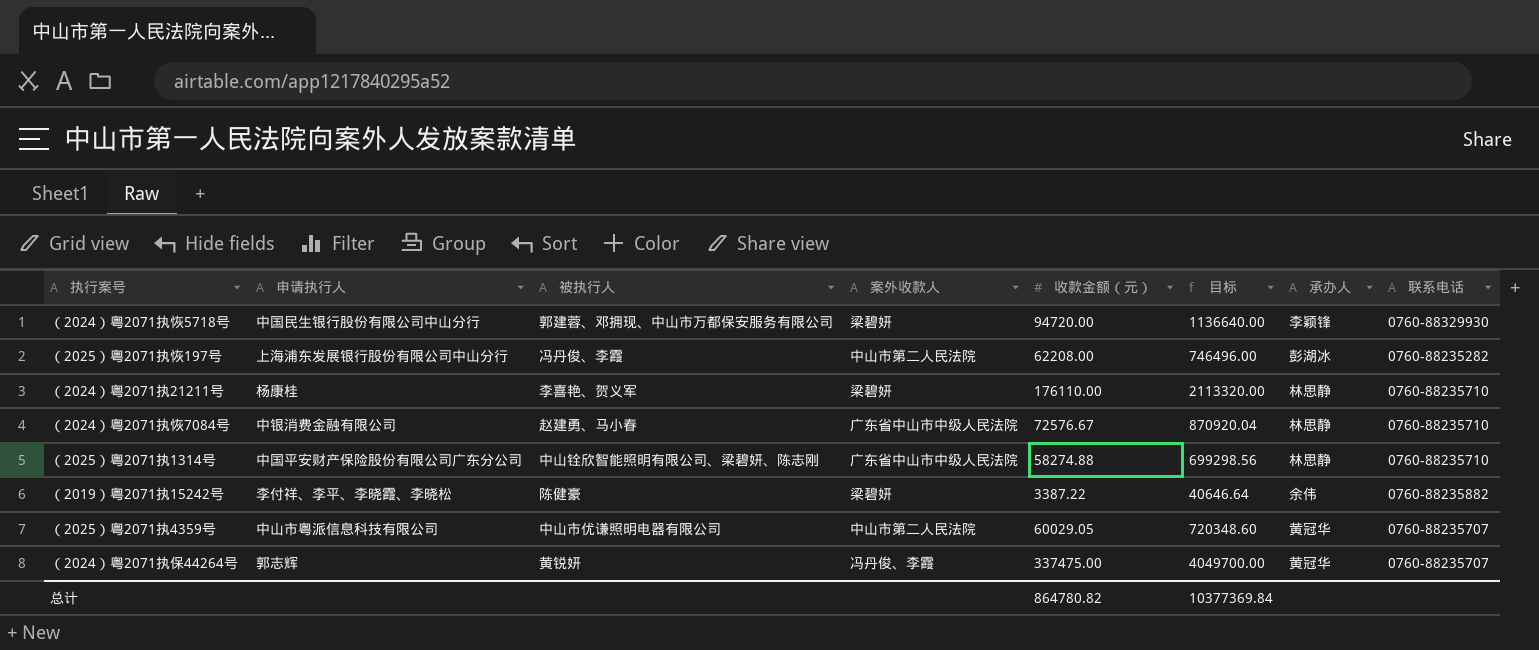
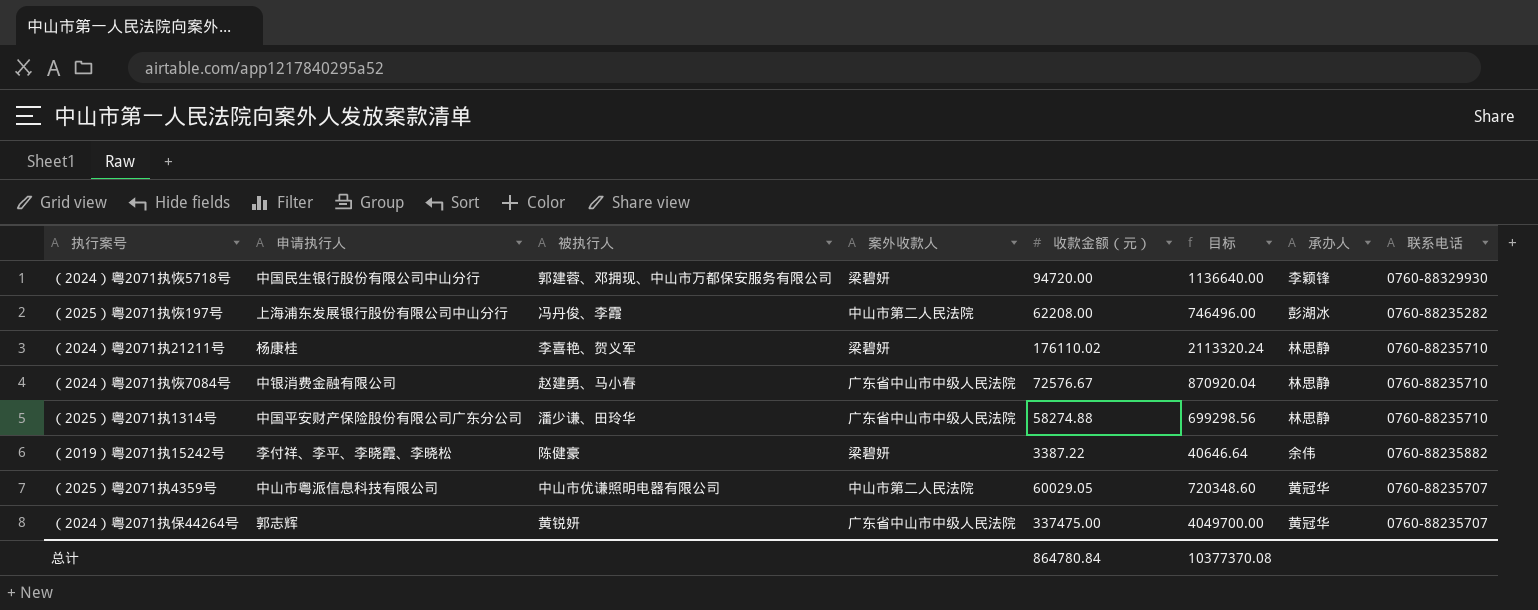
（2024）粤2071执21211号 | 收款金额（元）: 176110.00 -> 176110.02
（2024）粤2071执21211号 | 目标: 2113320.00 -> 2113320.24
（2025）粤2071执1314号 | 被执行人: 中山铨欣智能照明有限公司、梁碧妍、陈志刚 -> 潘少谦、田玲华
（2024）粤2071执保44264号 | 案外收款人: 冯丹俊、李霞 -> 广东省中山市中级人民法院
总计 | 收款金额（元）: 864780.82 -> 864780.84
总计 | 目标: 10377369.84 -> 10377370.08

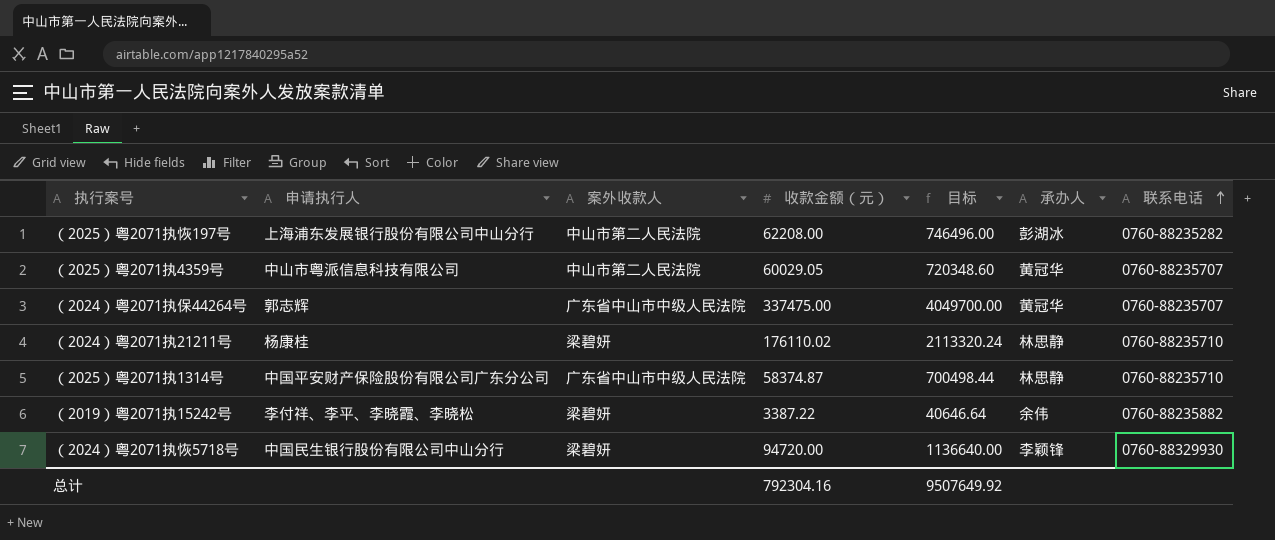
row order: none -> 联系电话 ascending
column 被执行人 | position: 3 -> none
row （2024）粤2071执恢7084号: 中银消费金融有限公司 | 赵建勇、马小春 | 广东省中山市中级人民法院 | 72576.67 | 870920.04 | 林思静 | 0760-88235710 -> none
（2025）粤2071执1314号 | 收款金额（元）: 58274.88 -> 58374.87
（2025）粤2071执1314号 | 目标: 699298.56 -> 700498.44
总计 | 收款金额（元）: 864780.84 -> 792304.16
总计 | 目标: 10377370.08 -> 9507649.92

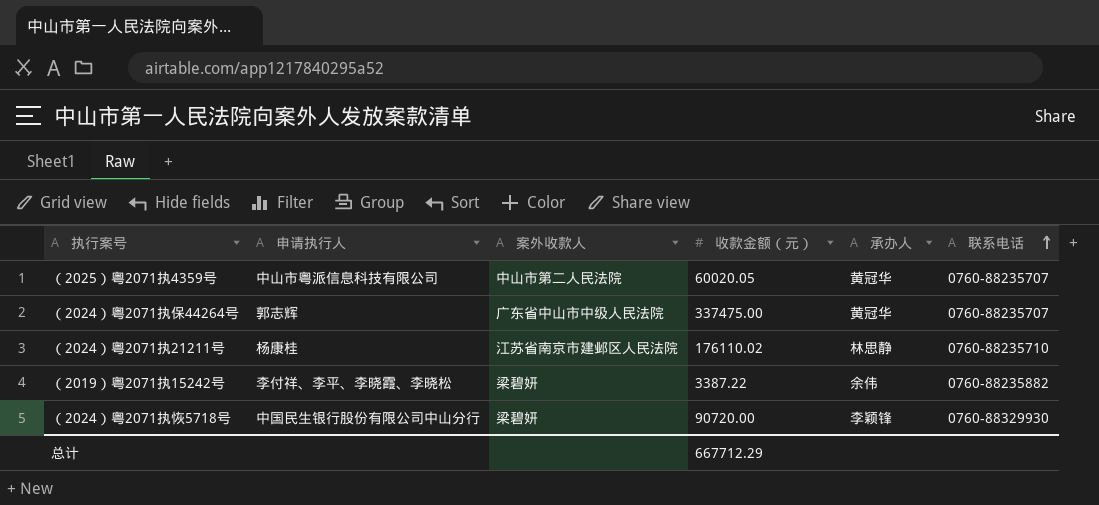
column 目标 | formula: [收款金额（元）] * 12 -> none
row （2025）粤2071执恢197号: 上海浦东发展银行股份有限公司中山分行 | 中山市第二人民法院 | 62208.00 | 746496.00 | 彭湖冰 | 0760-88235282 -> none
row （2025）粤2071执1314号: 中国平安财产保险股份有限公司广东分公司 | 广东省中山市中级人民法院 | 58374.87 | 700498.44 | 林思静 | 0760-88235710 -> none
（2025）粤2071执4359号 | 收款金额（元）: 60029.05 -> 60020.05
（2024）粤2071执21211号 | 案外收款人: 梁碧妍 -> 江苏省南京市建邺区人民法院
（2024）粤2071执恢5718号 | 收款金额（元）: 94720.00 -> 90720.00
总计 | 收款金额（元）: 792304.16 -> 667712.29

